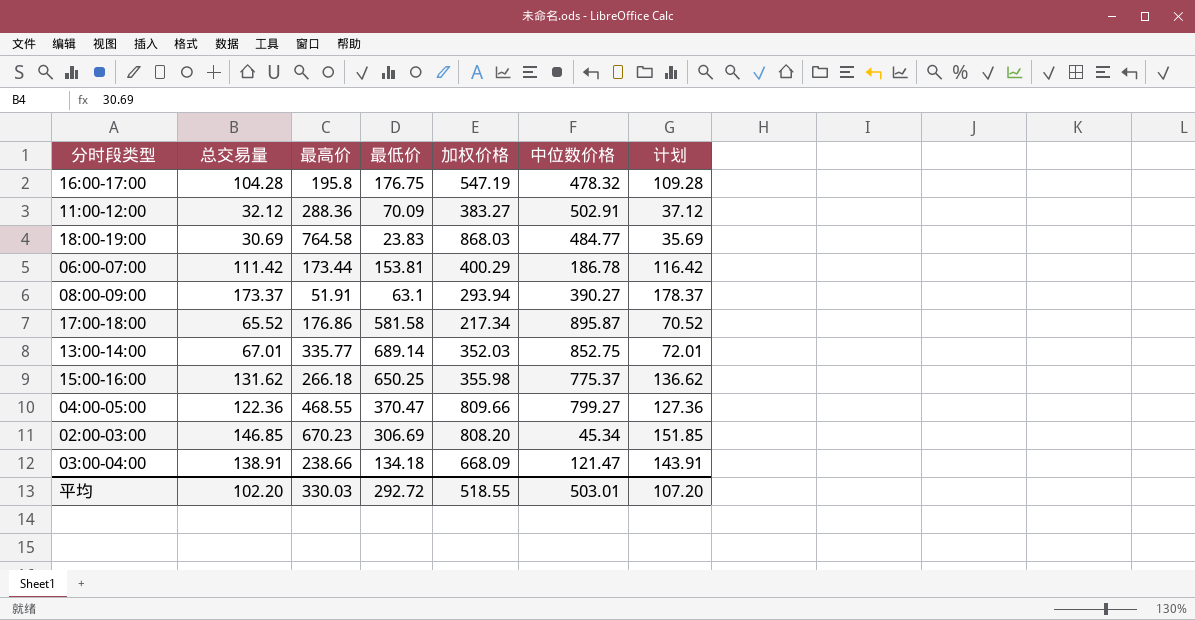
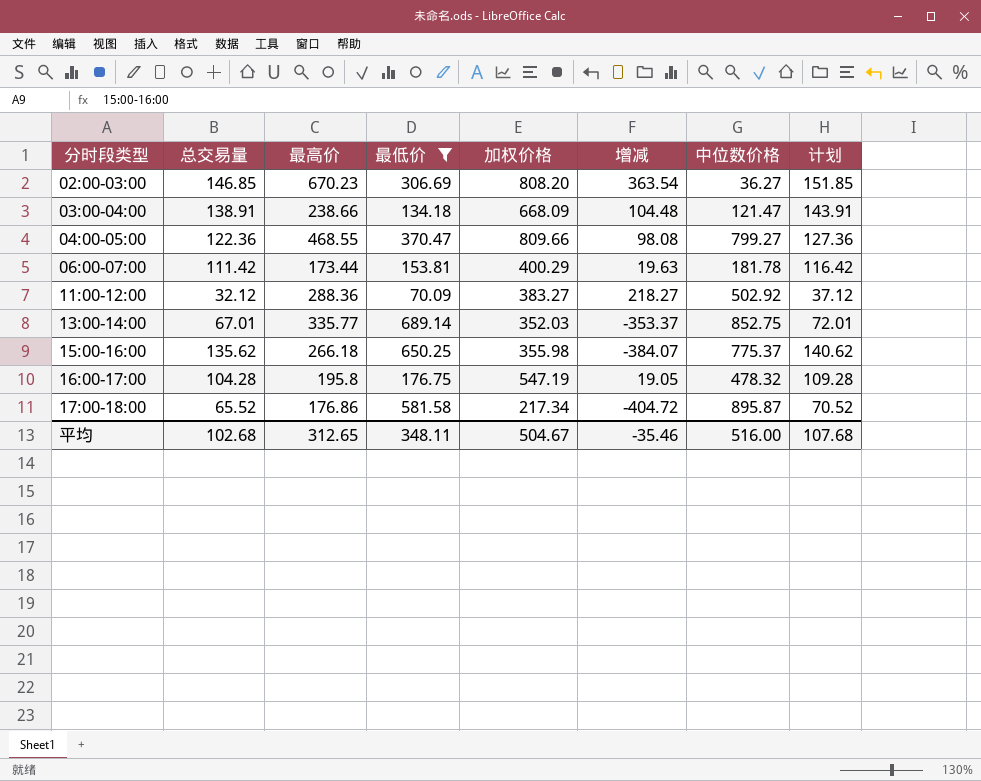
filter: none -> 最低价 >= 70.09
row order: none -> 分时段类型 ascending
column 增减 | formula: none -> [最高价] - [最低价]
02:00-03:00 | 中位数价格: 45.34 -> 36.27
06:00-07:00 | 中位数价格: 186.78 -> 181.78
11:00-12:00 | 中位数价格: 502.91 -> 502.92
15:00-16:00 | 总交易量: 131.62 -> 135.62
15:00-16:00 | 计划: 136.62 -> 140.62
平均 | 总交易量: 102.20 -> 102.68
平均 | 最高价: 330.03 -> 312.65
平均 | 最低价: 292.72 -> 348.11
平均 | 加权价格: 518.55 -> 504.67
平均 | 中位数价格: 503.01 -> 516.00
平均 | 计划: 107.20 -> 107.68

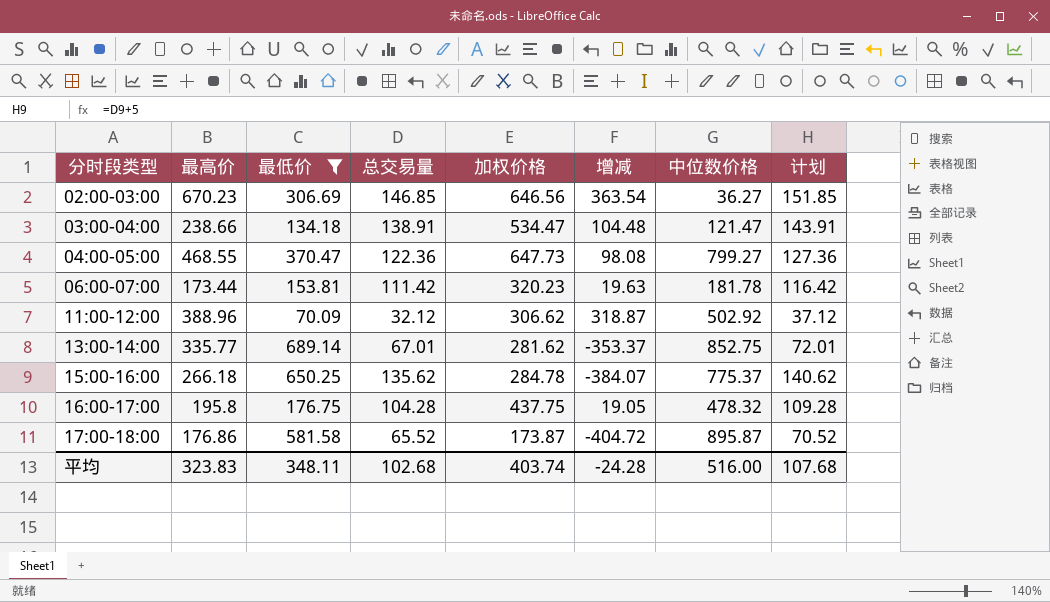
column 总交易量 | position: 2 -> 4
02:00-03:00 | 加权价格: 808.20 -> 646.56
03:00-04:00 | 加权价格: 668.09 -> 534.47
04:00-05:00 | 加权价格: 809.66 -> 647.73
06:00-07:00 | 加权价格: 400.29 -> 320.23
11:00-12:00 | 最高价: 288.36 -> 388.96
11:00-12:00 | 加权价格: 383.27 -> 306.62
11:00-12:00 | 增减: 218.27 -> 318.87
13:00-14:00 | 加权价格: 352.03 -> 281.62
15:00-16:00 | 加权价格: 355.98 -> 284.78
16:00-17:00 | 加权价格: 547.19 -> 437.75
17:00-18:00 | 加权价格: 217.34 -> 173.87
平均 | 最高价: 312.65 -> 323.83
平均 | 加权价格: 504.67 -> 403.74
平均 | 增减: -35.46 -> -24.28

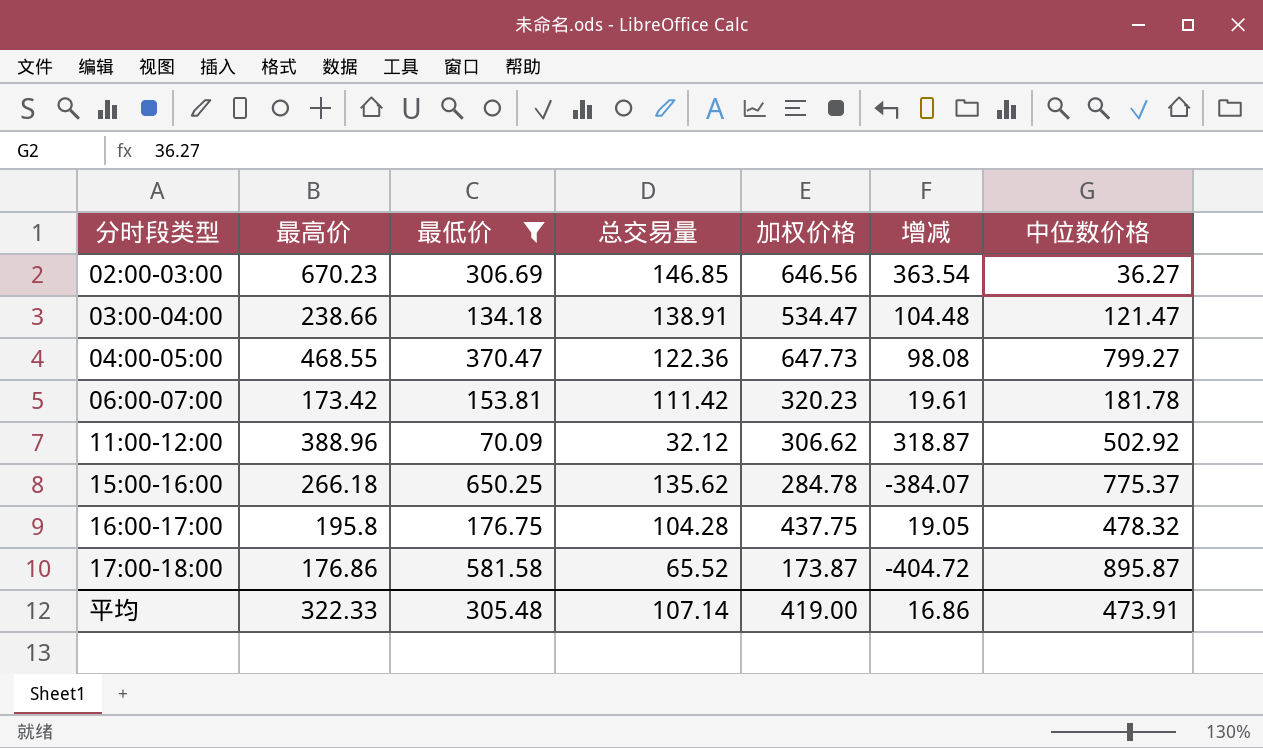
column 计划 | formula: [总交易量] + 5 -> none
row 13:00-14:00: 335.77 | 689.14 | 67.01 | 281.62 | -353.37 | 852.75 | 72.01 -> none
06:00-07:00 | 最高价: 173.44 -> 173.42
06:00-07:00 | 增减: 19.63 -> 19.61
平均 | 最高价: 323.83 -> 322.33
平均 | 最低价: 348.11 -> 305.48
平均 | 总交易量: 102.68 -> 107.14
平均 | 加权价格: 403.74 -> 419.00
平均 | 增减: -24.28 -> 16.86
平均 | 中位数价格: 516.00 -> 473.91

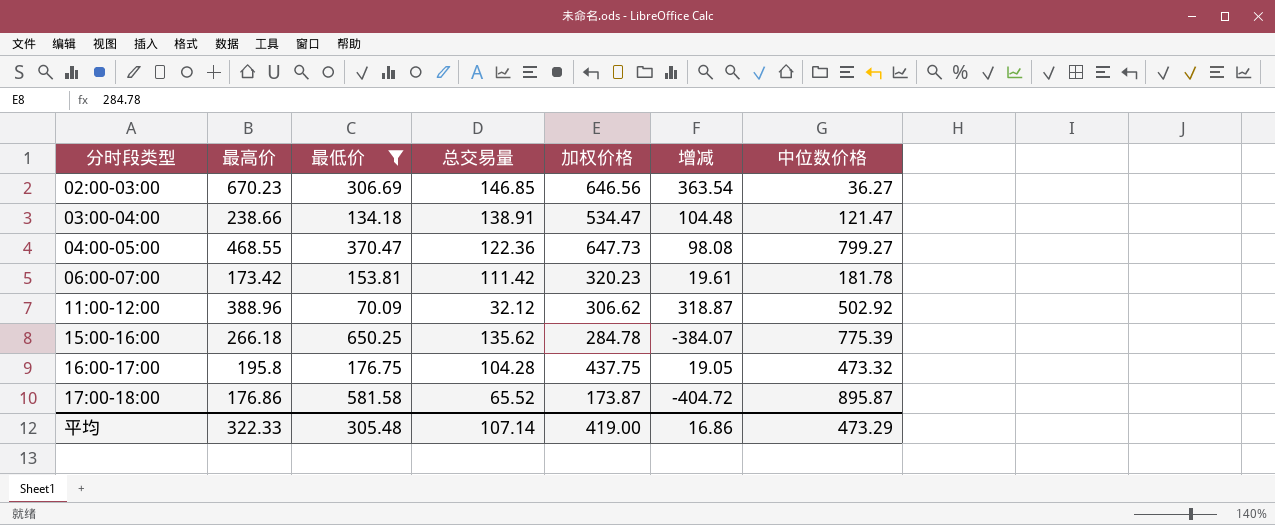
15:00-16:00 | 中位数价格: 775.37 -> 775.39
16:00-17:00 | 中位数价格: 478.32 -> 473.32
平均 | 中位数价格: 473.91 -> 473.29

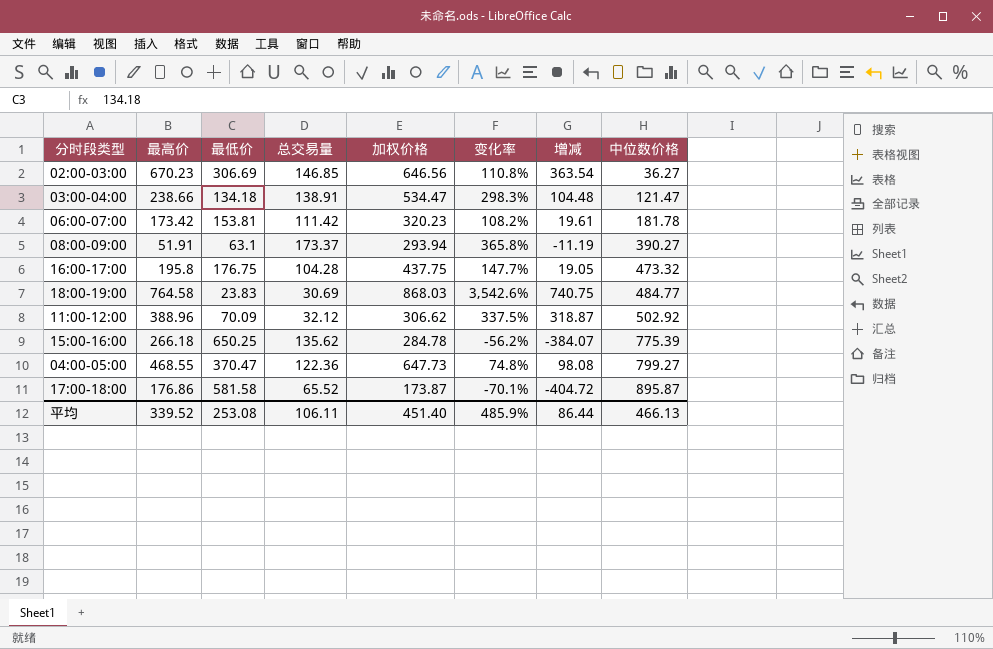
filter: 最低价 >= 70.09 -> none
row order: 分时段类型 ascending -> 中位数价格 ascending
column 变化率 | formula: none -> ([加权价格] - [最低价]) / [最低价]
平均 | 最高价: 322.33 -> 339.52
平均 | 最低价: 305.48 -> 253.08
平均 | 总交易量: 107.14 -> 106.11
平均 | 加权价格: 419.00 -> 451.40
平均 | 增减: 16.86 -> 86.44
平均 | 中位数价格: 473.29 -> 466.13

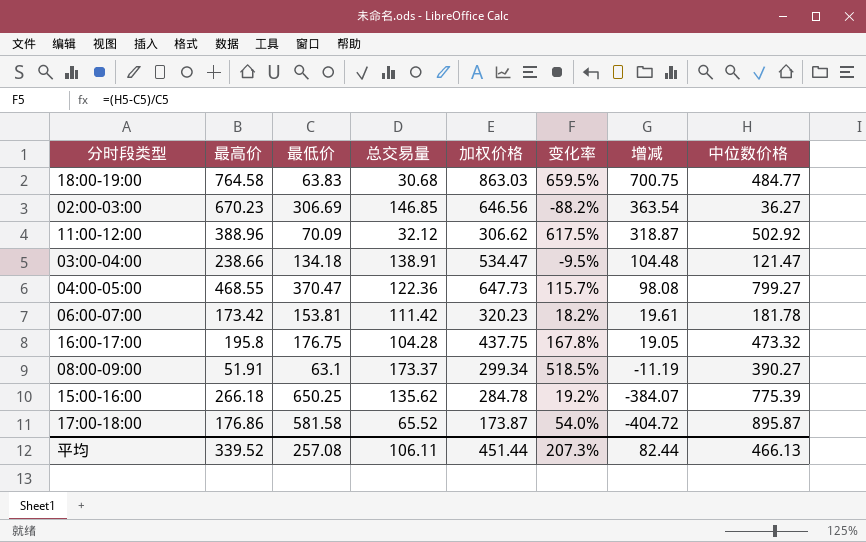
row order: 中位数价格 ascending -> 增减 descending
column 变化率 | formula: ([加权价格] - [最低价]) / [最低价] -> ([中位数价格] - [最低价]) / [最低价]
18:00-19:00 | 最低价: 23.83 -> 63.83
18:00-19:00 | 总交易量: 30.69 -> 30.68
18:00-19:00 | 加权价格: 868.03 -> 863.03
18:00-19:00 | 增减: 740.75 -> 700.75
08:00-09:00 | 加权价格: 293.94 -> 299.34
平均 | 最低价: 253.08 -> 257.08
平均 | 加权价格: 451.40 -> 451.44
平均 | 变化率: 485.9% -> 207.3%
平均 | 增减: 86.44 -> 82.44

